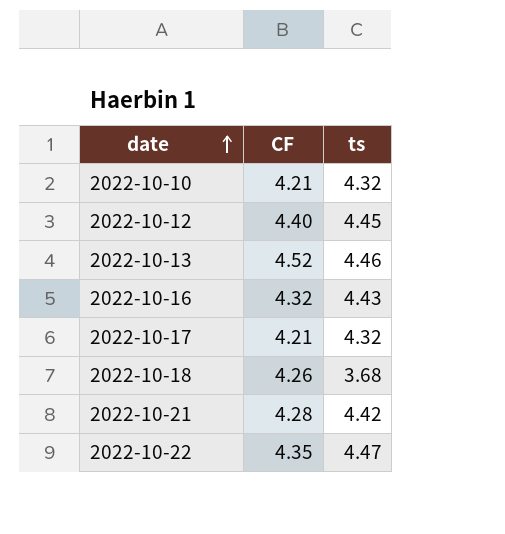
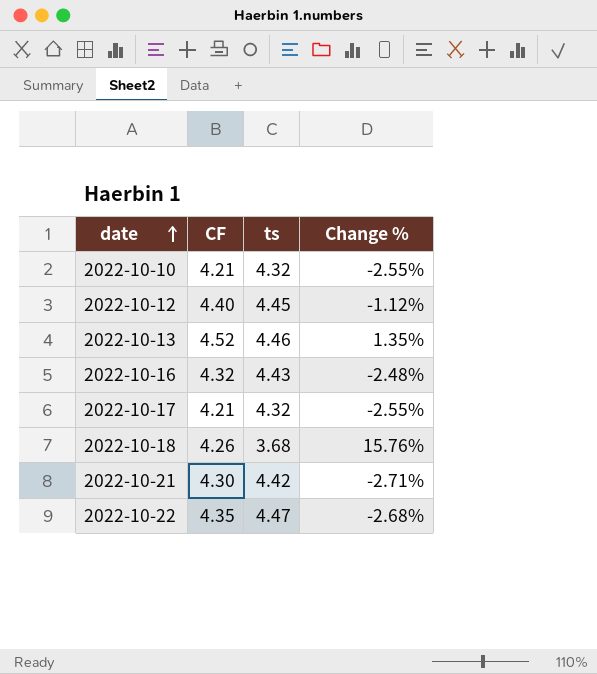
column Change % | formula: none -> ([CF] - [ts]) / [ts]
2022-10-21 | CF: 4.28 -> 4.30

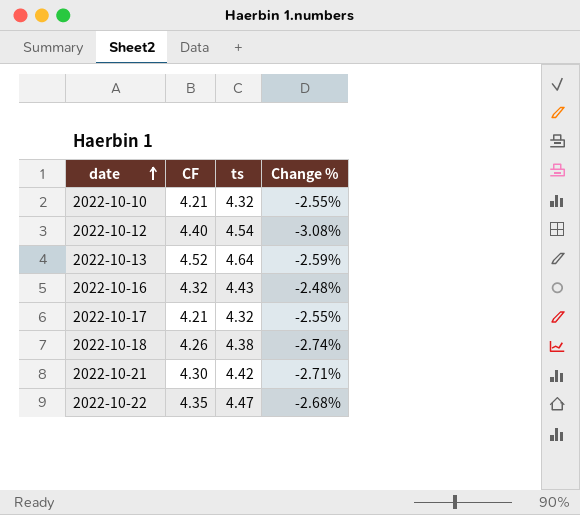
2022-10-12 | ts: 4.45 -> 4.54
2022-10-12 | Change %: -1.12% -> -3.08%
2022-10-13 | ts: 4.46 -> 4.64
2022-10-13 | Change %: 1.35% -> -2.59%
2022-10-18 | ts: 3.68 -> 4.38
2022-10-18 | Change %: 15.76% -> -2.74%

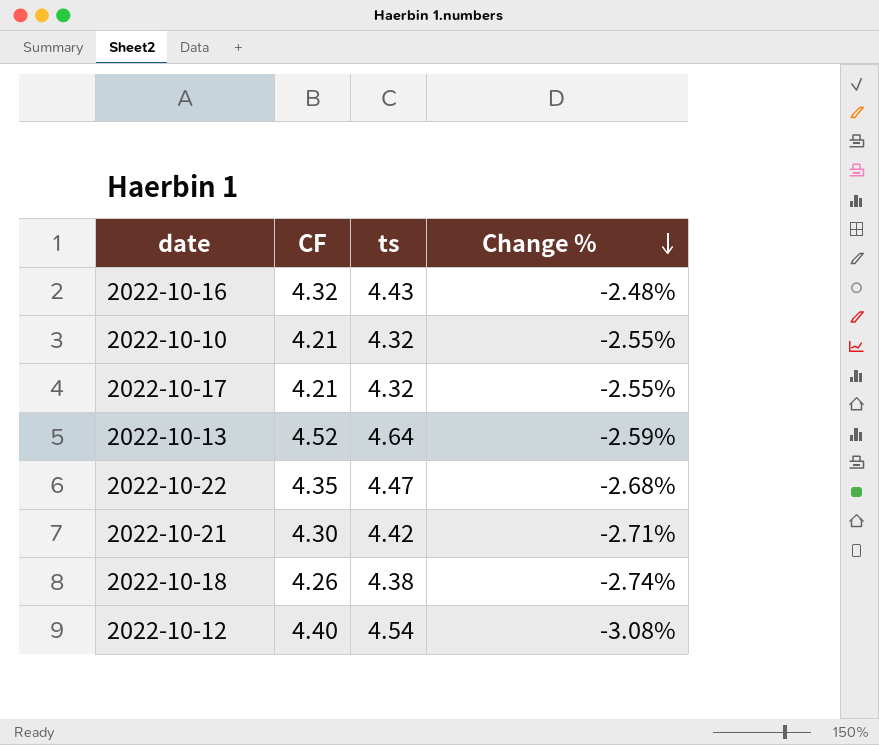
row order: date ascending -> Change % descending

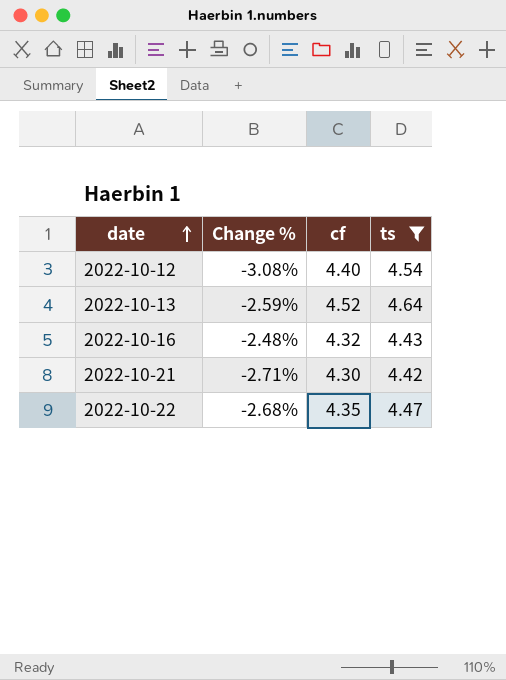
filter: none -> ts >= 4.42
row order: Change % descending -> date ascending
column Change % | position: 4 -> 2
column name: CF -> cf

